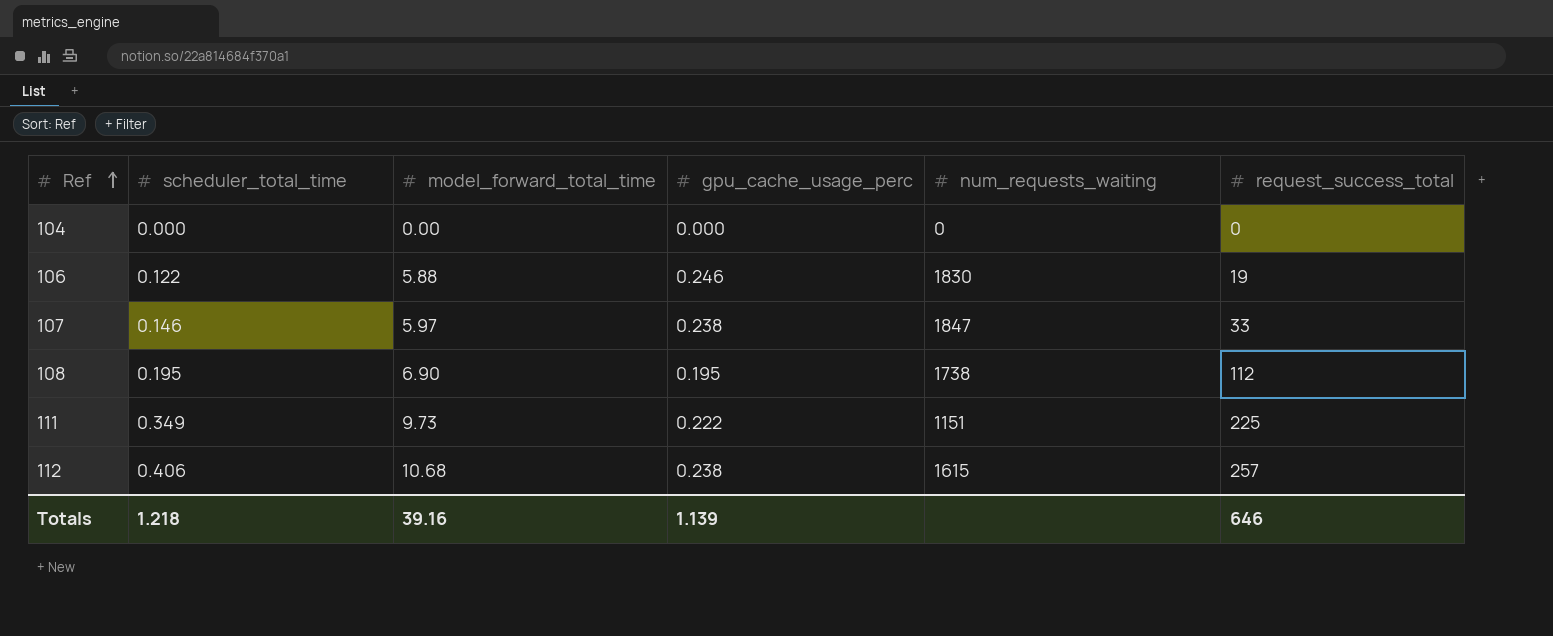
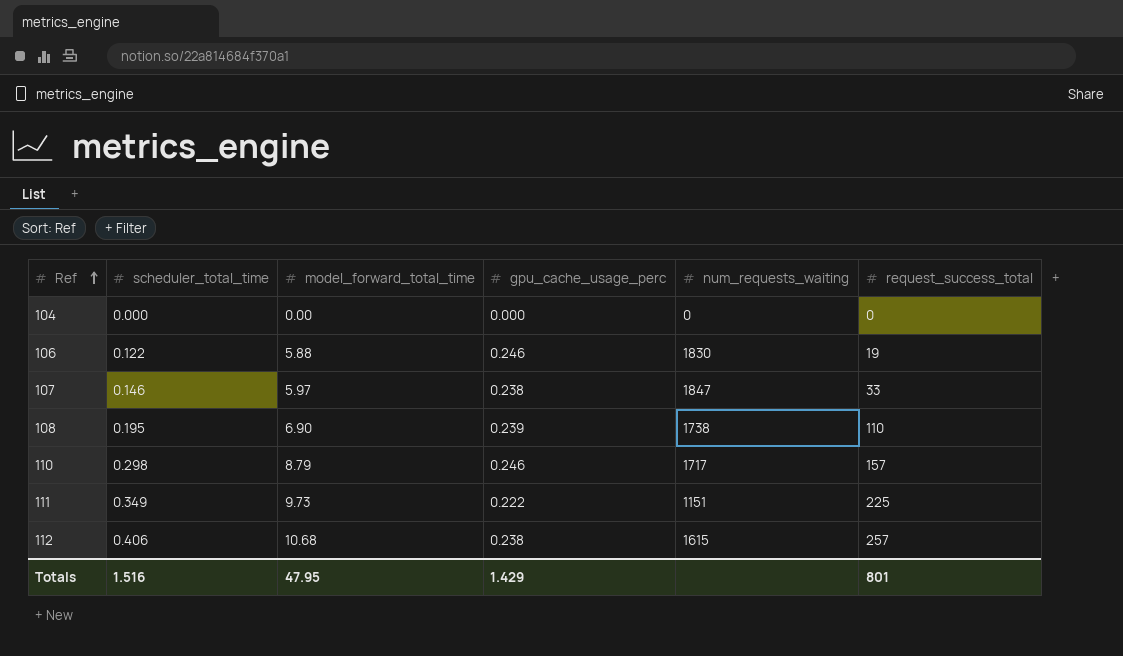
108 | gpu_cache_usage_perc: 0.195 -> 0.239
108 | request_success_total: 112 -> 110
row 110: none -> 0.298 | 8.79 | 0.246 | 1717 | 157
Totals | scheduler_total_time: 1.218 -> 1.516
Totals | model_forward_total_time: 39.16 -> 47.95
Totals | gpu_cache_usage_perc: 1.139 -> 1.429
Totals | request_success_total: 646 -> 801

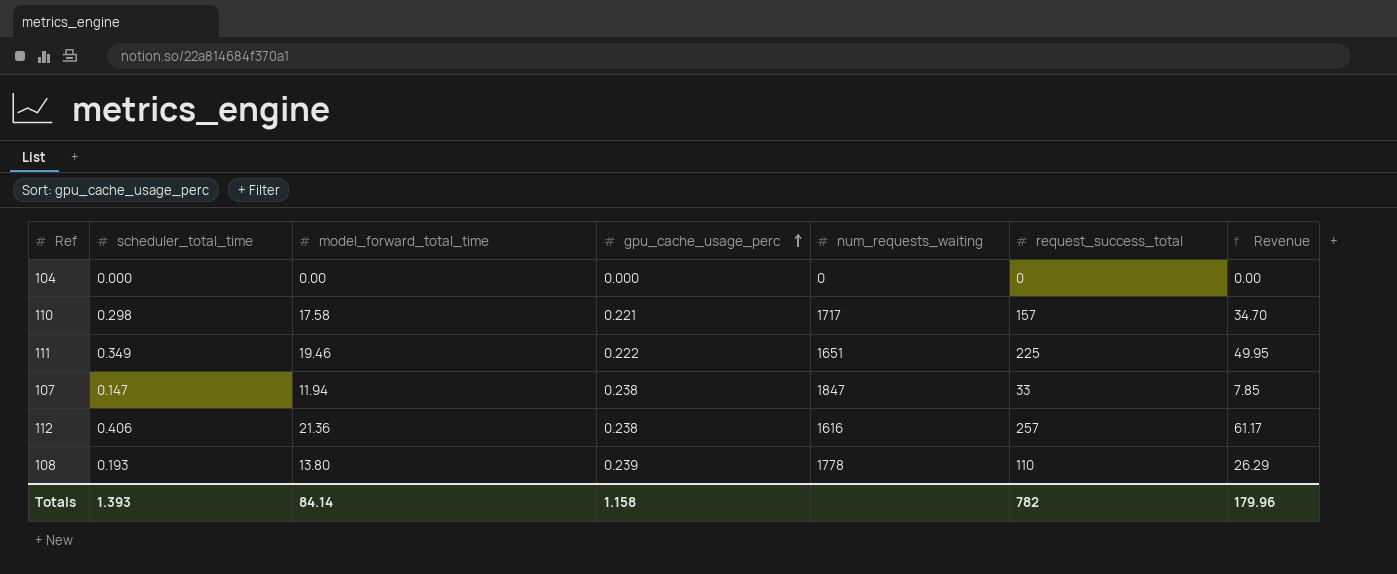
row order: Ref ascending -> gpu_cache_usage_perc ascending
column Revenue | formula: none -> [gpu_cache_usage_perc] * [request_success_total]
row 106: 0.122 | 5.88 | 0.246 | 1830 | 19 -> none
110 | model_forward_total_time: 8.79 -> 17.58
110 | gpu_cache_usage_perc: 0.246 -> 0.221
111 | model_forward_total_time: 9.73 -> 19.46
111 | num_requests_waiting: 1151 -> 1651
107 | scheduler_total_time: 0.146 -> 0.147
107 | model_forward_total_time: 5.97 -> 11.94
112 | model_forward_total_time: 10.68 -> 21.36
112 | num_requests_waiting: 1615 -> 1616
108 | scheduler_total_time: 0.195 -> 0.193
108 | model_forward_total_time: 6.90 -> 13.80
108 | num_requests_waiting: 1738 -> 1778
Totals | scheduler_total_time: 1.516 -> 1.393
Totals | model_forward_total_time: 47.95 -> 84.14
Totals | gpu_cache_usage_perc: 1.429 -> 1.158
Totals | request_success_total: 801 -> 782

